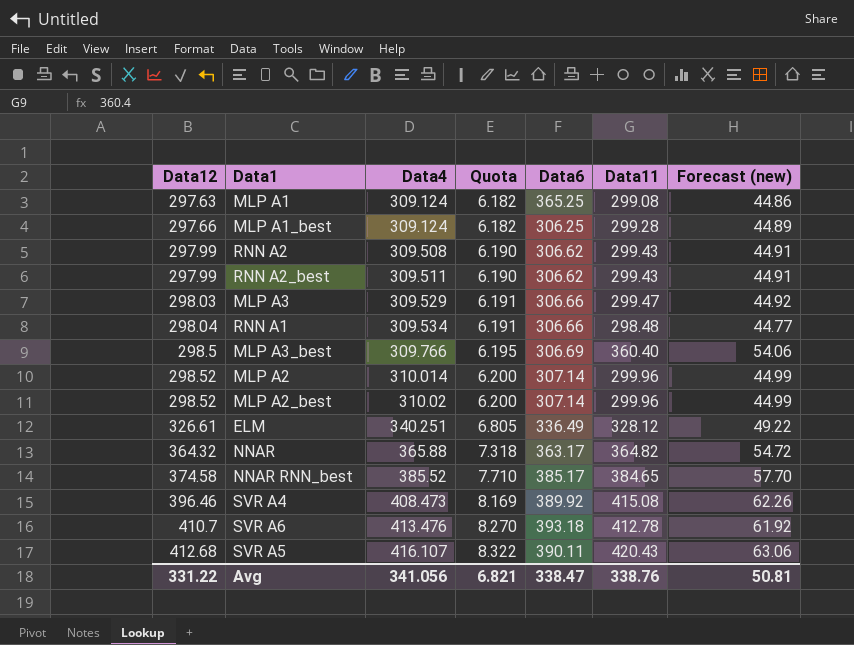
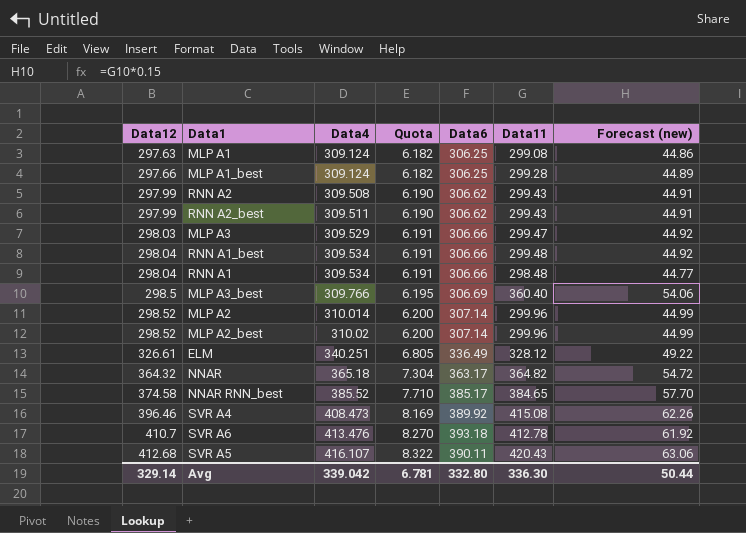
MLP A1 | Data6: 365.25 -> 306.25
row RNN A1_best: none -> 298.04 | 309.534 | 6.191 | 306.66 | 299.48 | 44.92
NNAR | Data4: 365.88 -> 365.18
NNAR | Quota: 7.318 -> 7.304
Avg | Data12: 331.22 -> 329.14
Avg | Data4: 341.056 -> 339.042
Avg | Quota: 6.821 -> 6.781
Avg | Data6: 338.47 -> 332.80
Avg | Data11: 338.76 -> 336.30
Avg | Forecast (new): 50.81 -> 50.44

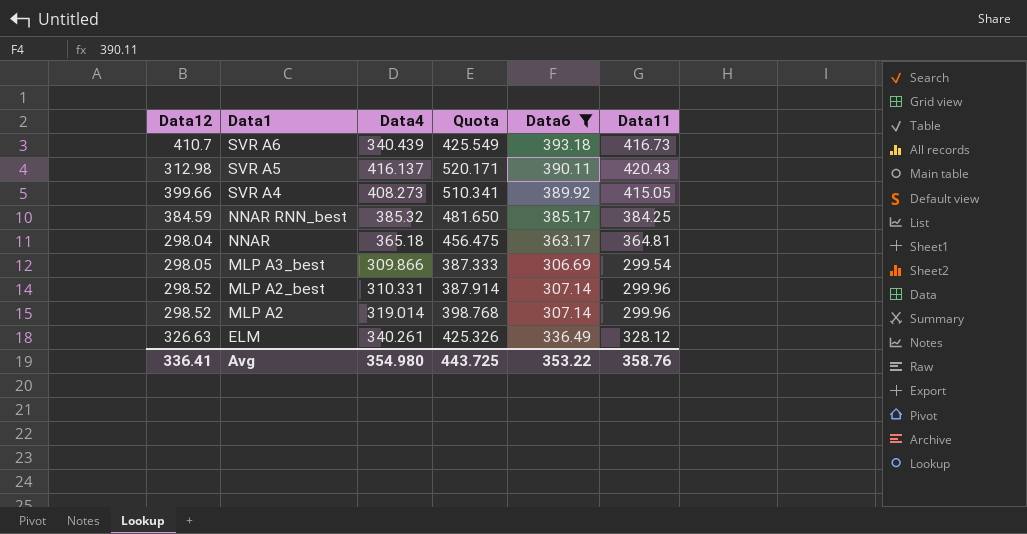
filter: none -> Data6 >= 306.69
row order: Data12 ascending -> Data1 descending
column Forecast (new) | formula: [Data11] * 0.15 -> none
column Quota | formula: [Data4] * 0.02 -> [Data4] * 1.25
SVR A6 | Data4: 413.476 -> 340.439
SVR A6 | Data11: 412.78 -> 416.73
SVR A5 | Data12: 412.68 -> 312.98
SVR A5 | Data4: 416.107 -> 416.137
SVR A4 | Data12: 396.46 -> 399.66
SVR A4 | Data4: 408.473 -> 408.273
SVR A4 | Data11: 415.08 -> 415.05
NNAR RNN_best | Data12: 374.58 -> 384.59
NNAR RNN_best | Data4: 385.52 -> 385.32
NNAR RNN_best | Data11: 384.65 -> 384.25
NNAR | Data12: 364.32 -> 298.04
NNAR | Data11: 364.82 -> 364.81
MLP A3_best | Data12: 298.5 -> 298.05
MLP A3_best | Data4: 309.766 -> 309.866
MLP A3_best | Data11: 360.40 -> 299.54
MLP A2_best | Data4: 310.02 -> 310.331
MLP A2 | Data4: 310.014 -> 319.014
ELM | Data12: 326.61 -> 326.63
ELM | Data4: 340.251 -> 340.261
Avg | Data12: 329.14 -> 336.41
Avg | Data4: 339.042 -> 354.980
Avg | Quota: 6.781 -> 443.725
Avg | Data6: 332.80 -> 353.22
Avg | Data11: 336.30 -> 358.76

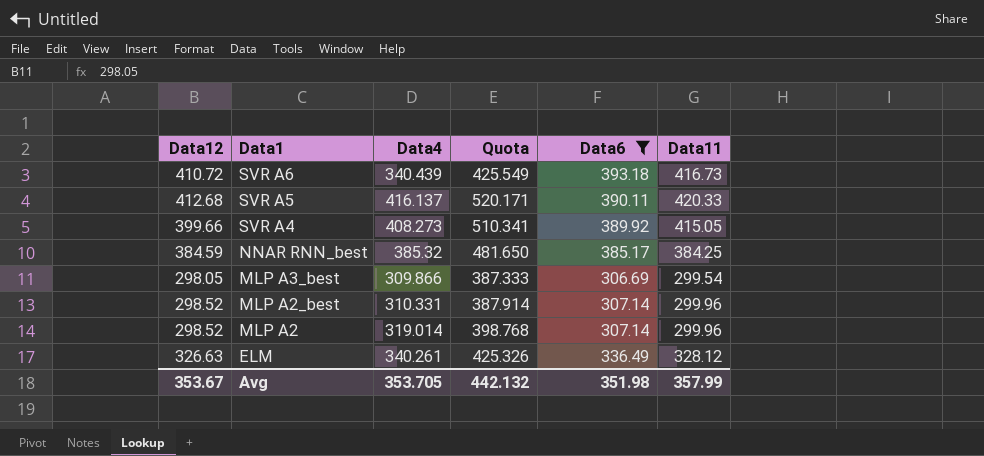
row NNAR: 298.04 | 365.18 | 456.475 | 363.17 | 364.81 -> none
SVR A6 | Data12: 410.7 -> 410.72
SVR A5 | Data12: 312.98 -> 412.68
SVR A5 | Data11: 420.43 -> 420.33
Avg | Data12: 336.41 -> 353.67
Avg | Data4: 354.980 -> 353.705
Avg | Quota: 443.725 -> 442.132
Avg | Data6: 353.22 -> 351.98
Avg | Data11: 358.76 -> 357.99

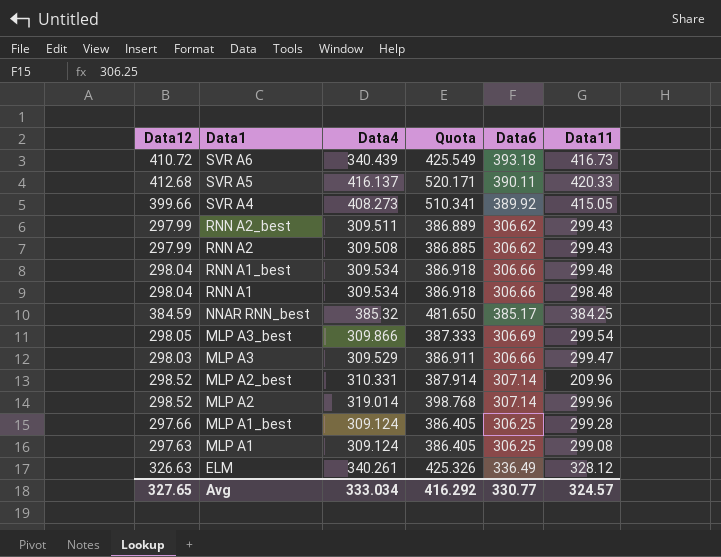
filter: Data6 >= 306.69 -> none
MLP A2_best | Data11: 299.96 -> 209.96
Avg | Data12: 353.67 -> 327.65
Avg | Data4: 353.705 -> 333.034
Avg | Quota: 442.132 -> 416.292
Avg | Data6: 351.98 -> 330.77
Avg | Data11: 357.99 -> 324.57

